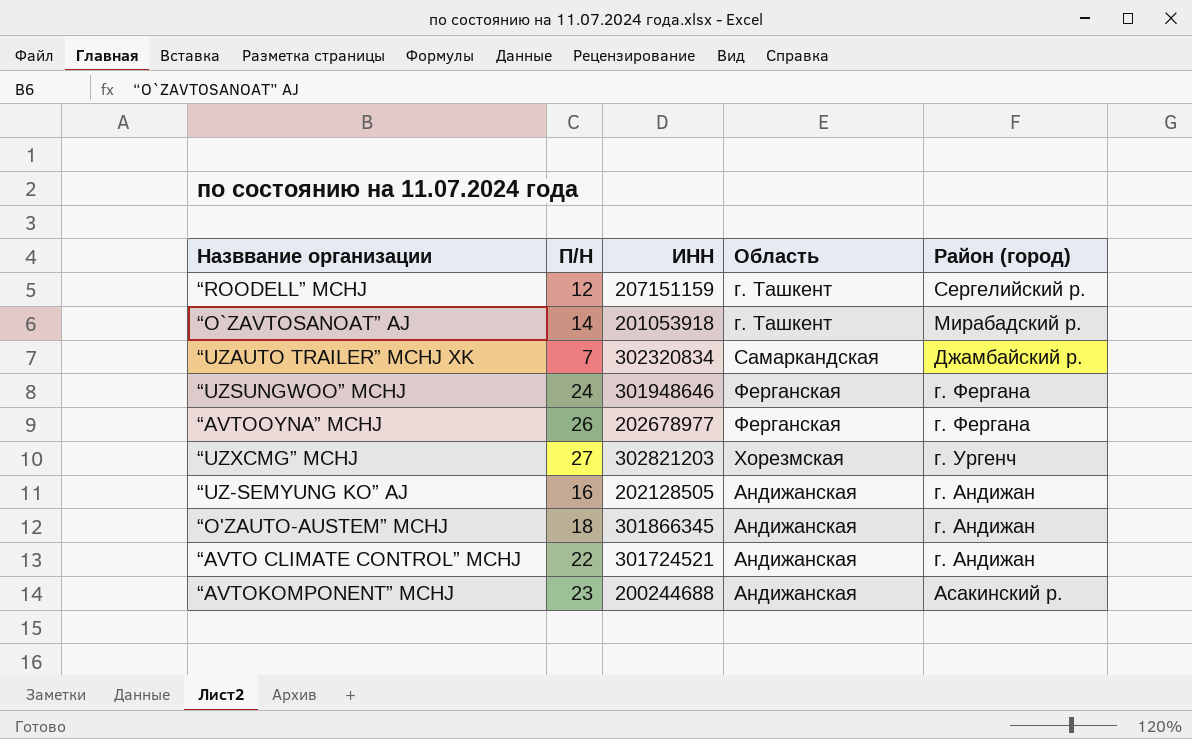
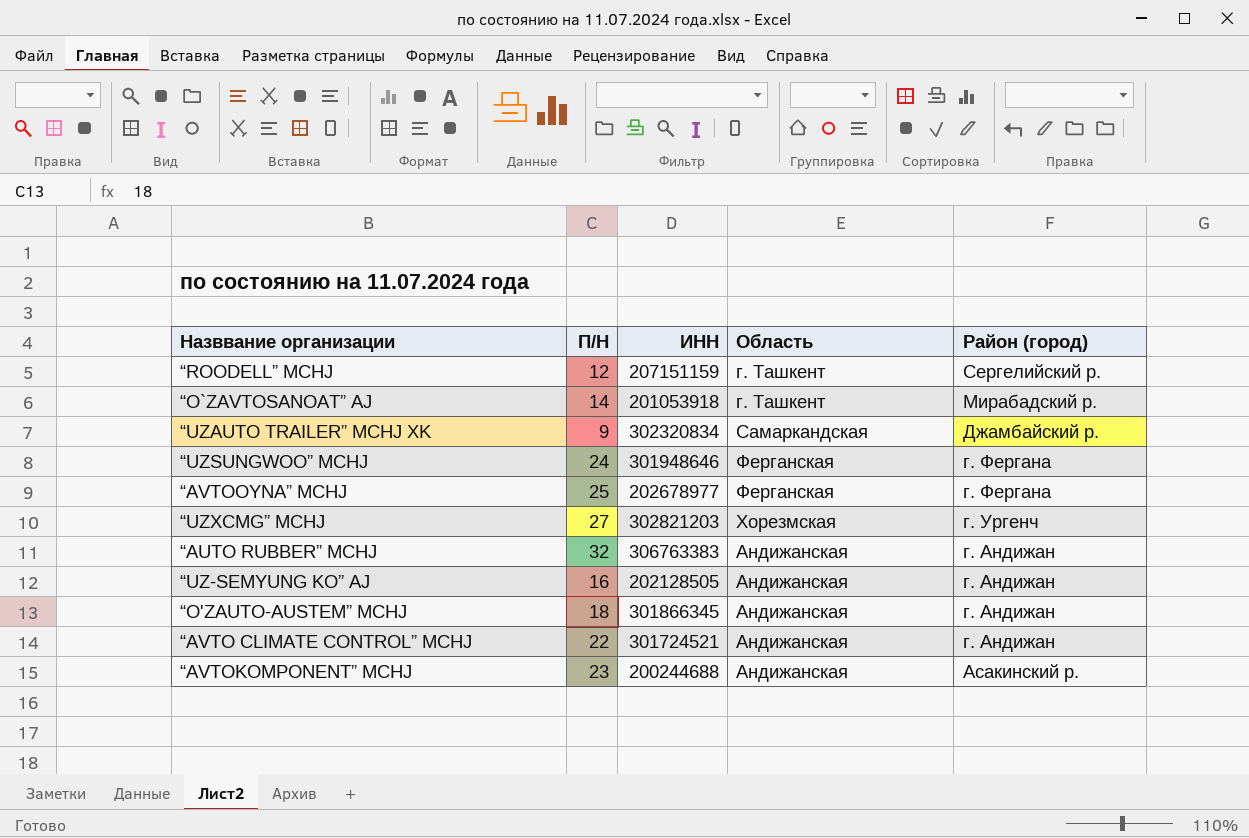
“UZAUTO TRAILER” MCHJ XK | П/Н: 7 -> 9
“AVTOOYNA” MCHJ | П/Н: 26 -> 25
row “AUTO RUBBER” MCHJ: none -> 32 | 306763383 | Андижанская | г. Андижан

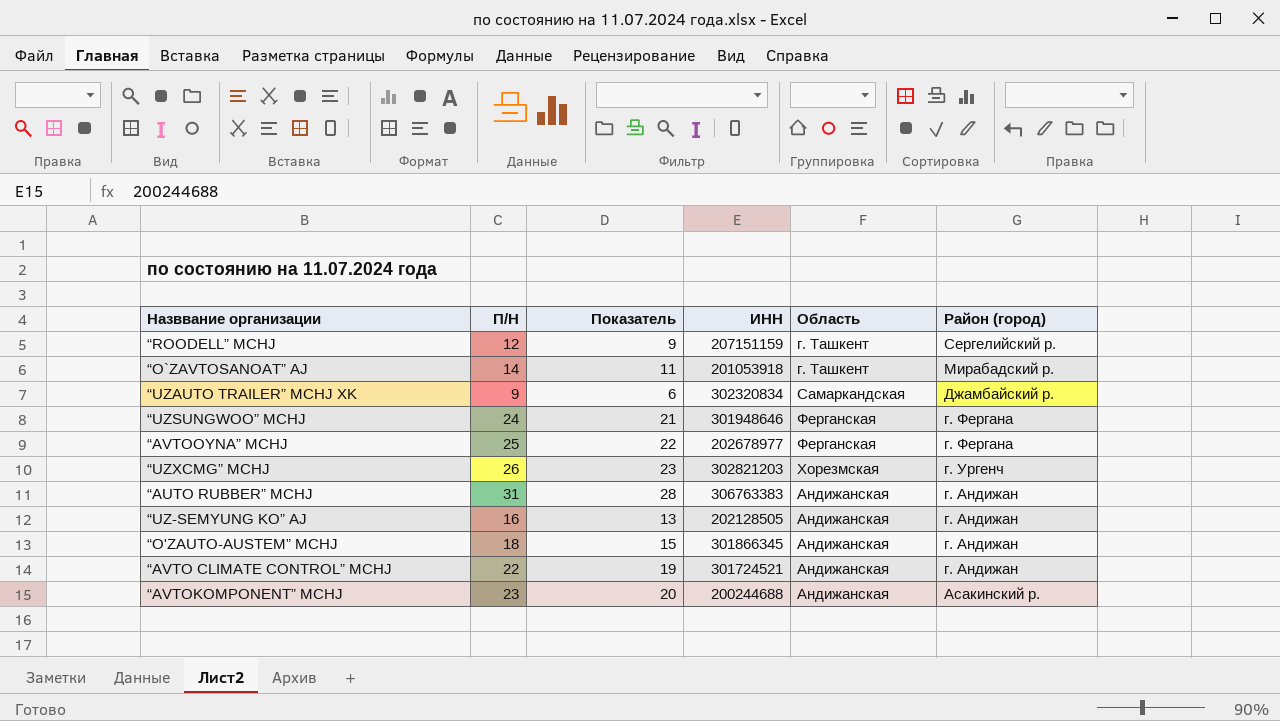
column Показатель | formula: none -> [П/Н] - 3
“UZXCMG” MCHJ | П/Н: 27 -> 26
“AUTO RUBBER” MCHJ | П/Н: 32 -> 31

